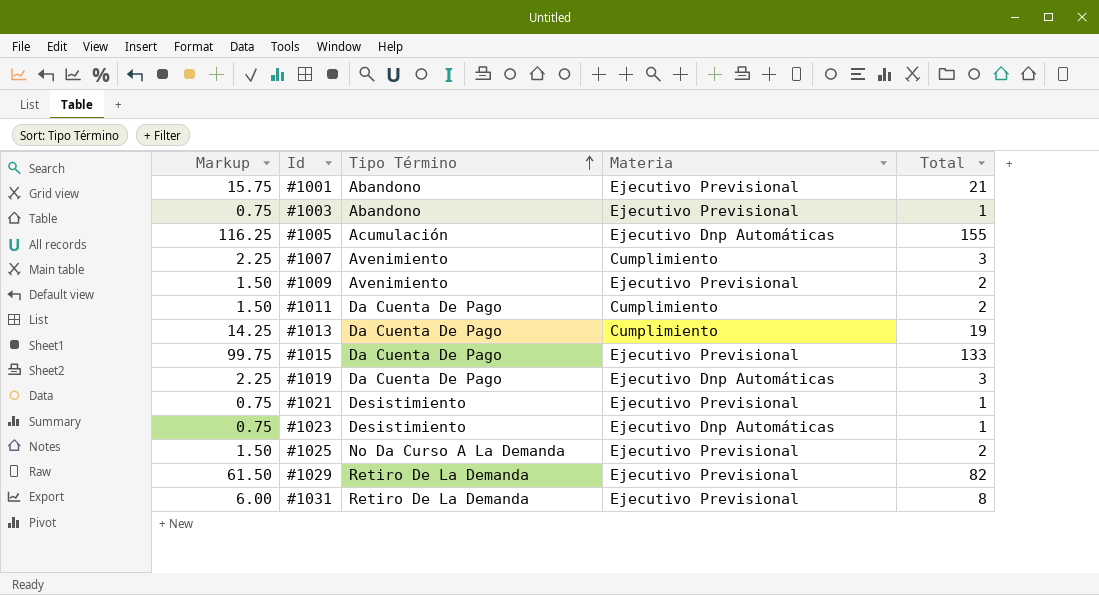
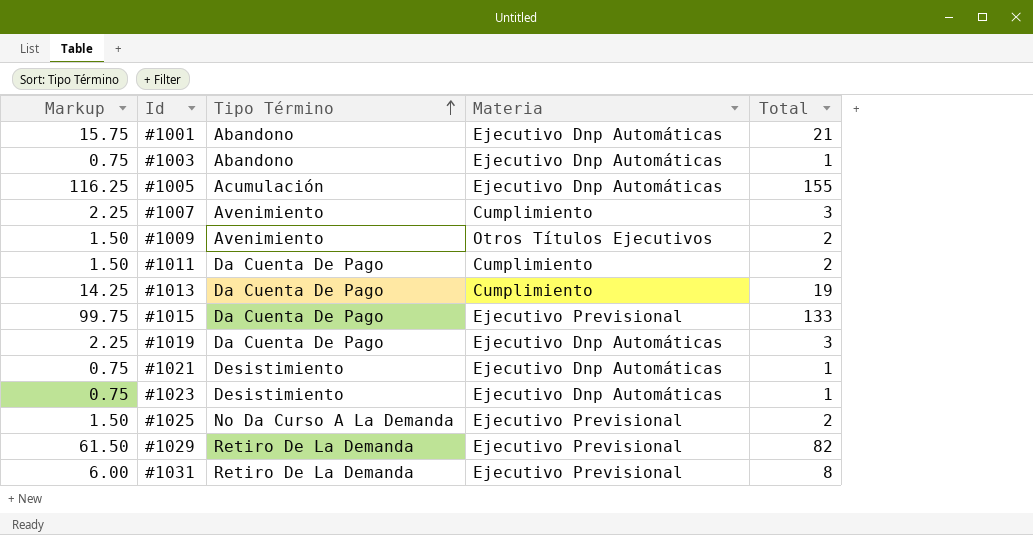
#1001 | Materia: Ejecutivo Previsional -> Ejecutivo Dnp Automáticas
#1003 | Materia: Ejecutivo Previsional -> Ejecutivo Dnp Automáticas
#1009 | Materia: Ejecutivo Previsional -> Otros Títulos Ejecutivos
#1021 | Materia: Ejecutivo Previsional -> Ejecutivo Dnp Automáticas

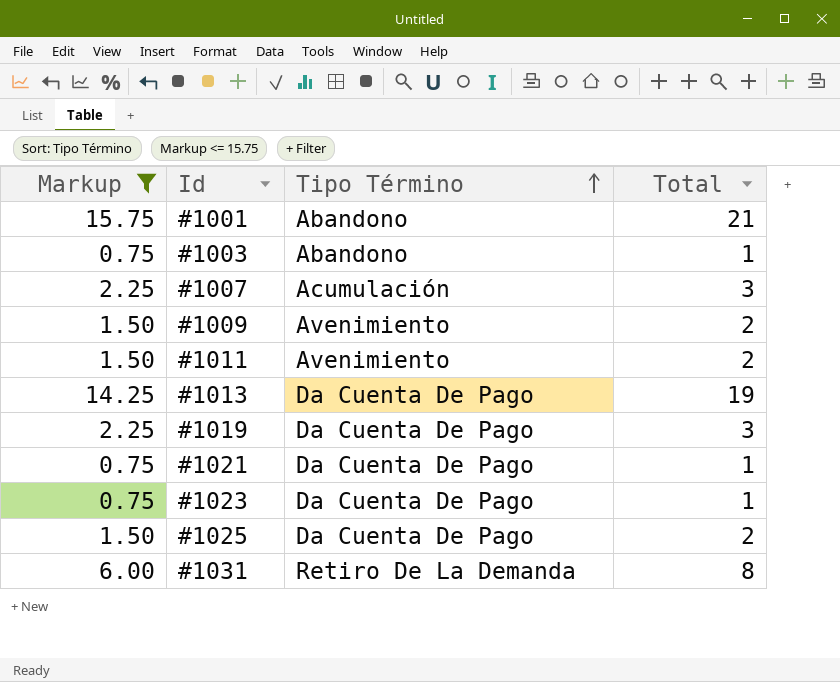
filter: none -> Markup <= 15.75
column Materia | position: 4 -> none
#1007 | Tipo Término: Avenimiento -> Acumulación
#1011 | Tipo Término: Da Cuenta De Pago -> Avenimiento
#1021 | Tipo Término: Desistimiento -> Da Cuenta De Pago
#1023 | Tipo Término: Desistimiento -> Da Cuenta De Pago
#1025 | Tipo Término: No Da Curso A La Demanda -> Da Cuenta De Pago

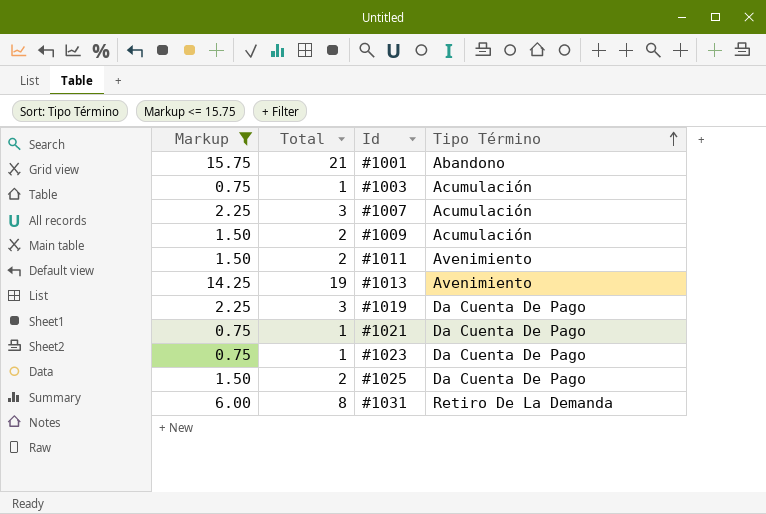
column Total | position: 4 -> 2
#1003 | Tipo Término: Abandono -> Acumulación
#1009 | Tipo Término: Avenimiento -> Acumulación
#1013 | Tipo Término: Da Cuenta De Pago -> Avenimiento

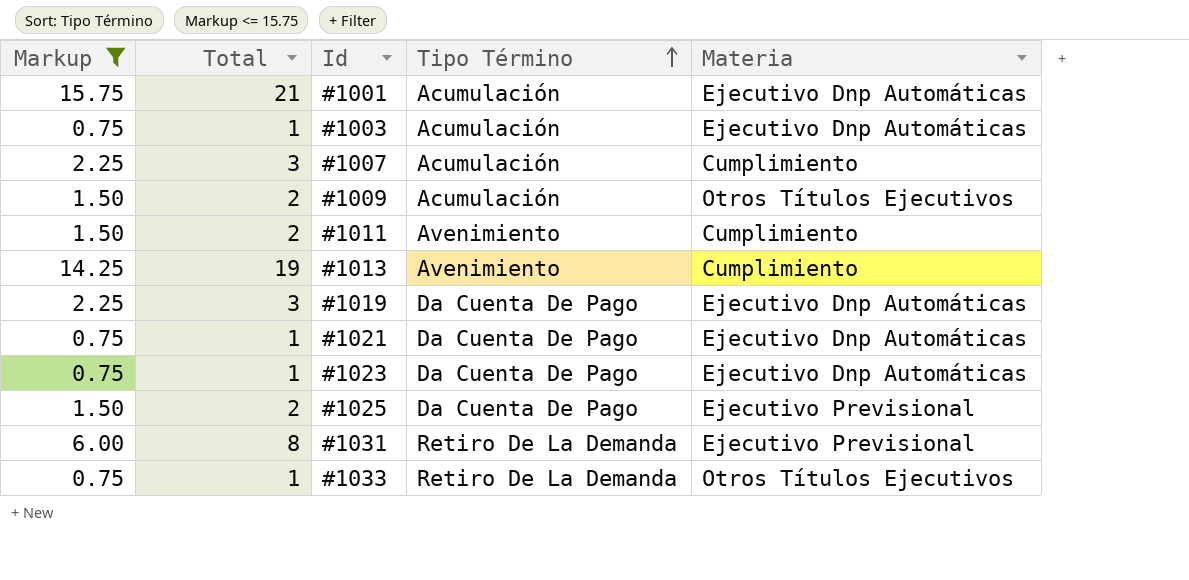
column Materia | position: none -> 5
#1001 | Tipo Término: Abandono -> Acumulación
row #1033: none -> 0.75 | 1 | Retiro De La Demanda | Otros Títulos Ejecutivos

